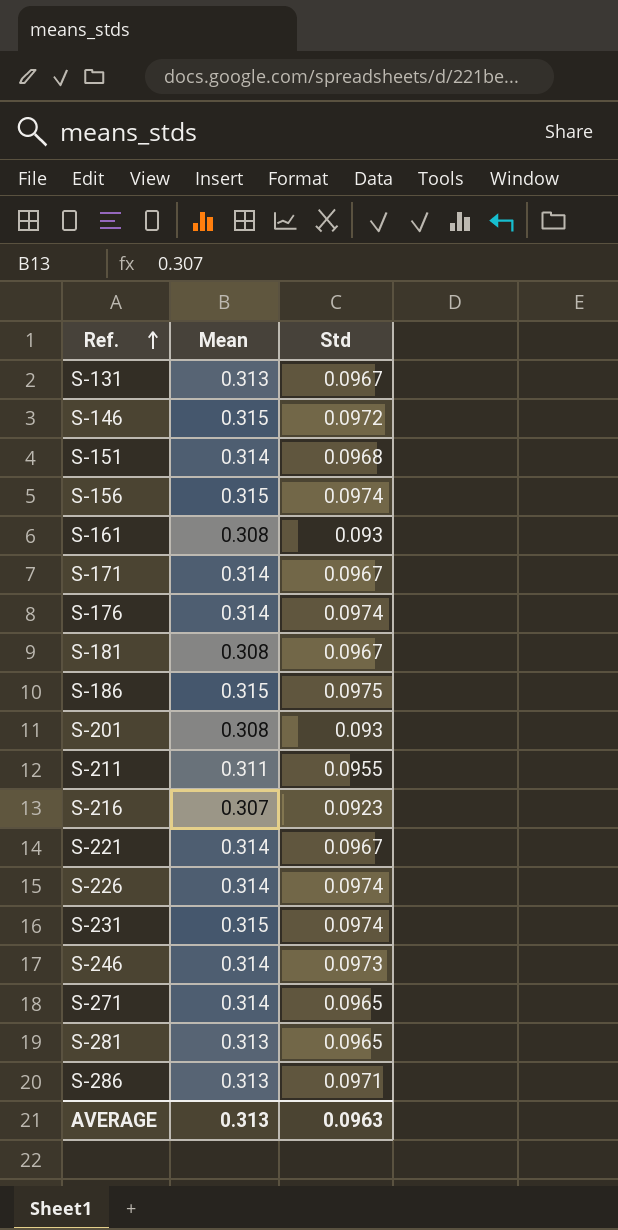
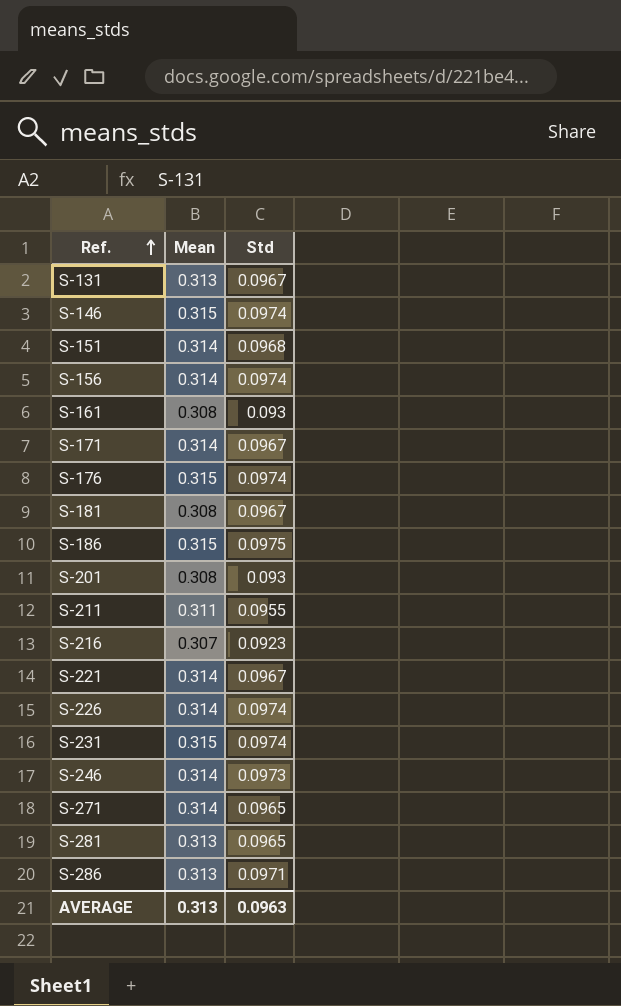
S-146 | Std: 0.0972 -> 0.0974
S-156 | Mean: 0.315 -> 0.314
S-176 | Mean: 0.314 -> 0.315

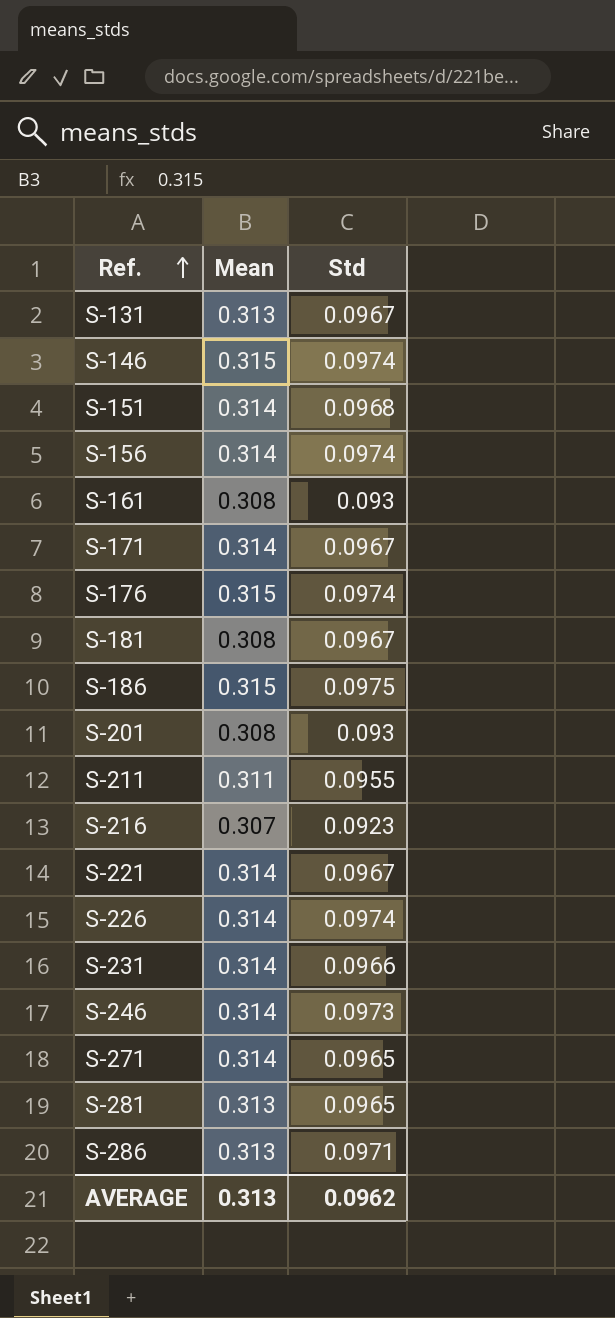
S-231 | Mean: 0.315 -> 0.314
S-231 | Std: 0.0974 -> 0.0966
AVERAGE | Std: 0.0963 -> 0.0962

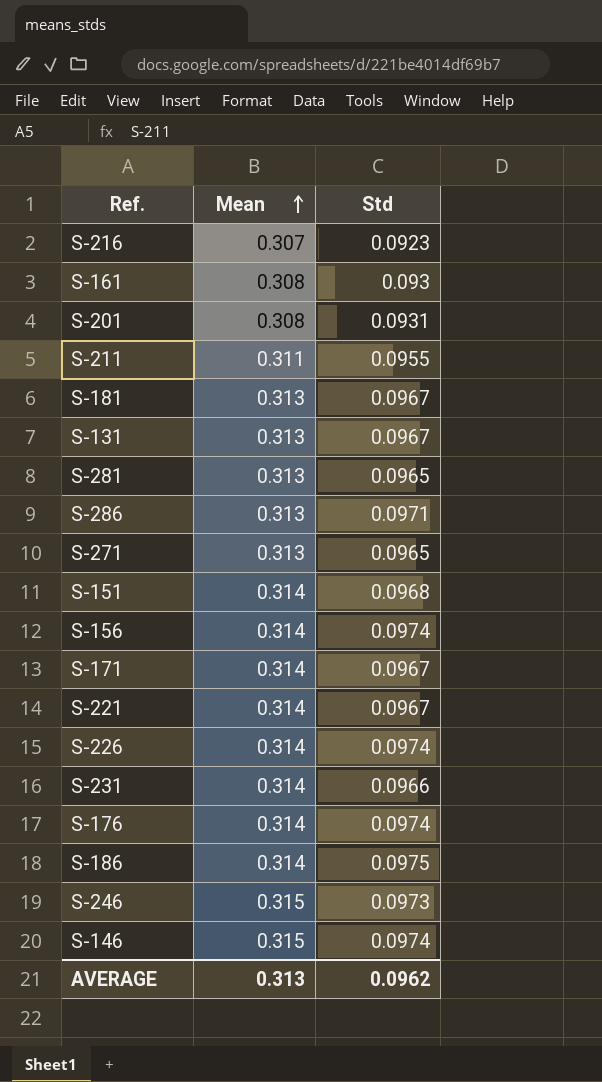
row order: Ref. ascending -> Mean ascending
S-201 | Std: 0.093 -> 0.0931
S-181 | Mean: 0.308 -> 0.313
S-271 | Mean: 0.314 -> 0.313
S-176 | Mean: 0.315 -> 0.314
S-186 | Mean: 0.315 -> 0.314
S-246 | Mean: 0.314 -> 0.315

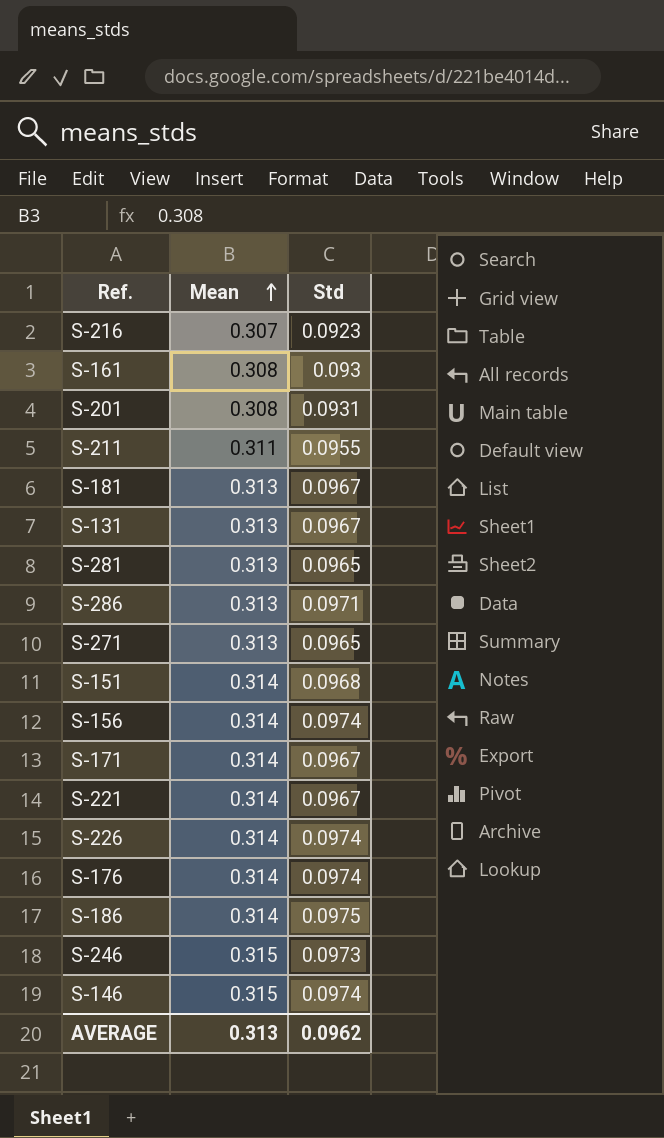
row S-231: 0.314 | 0.0966 -> none

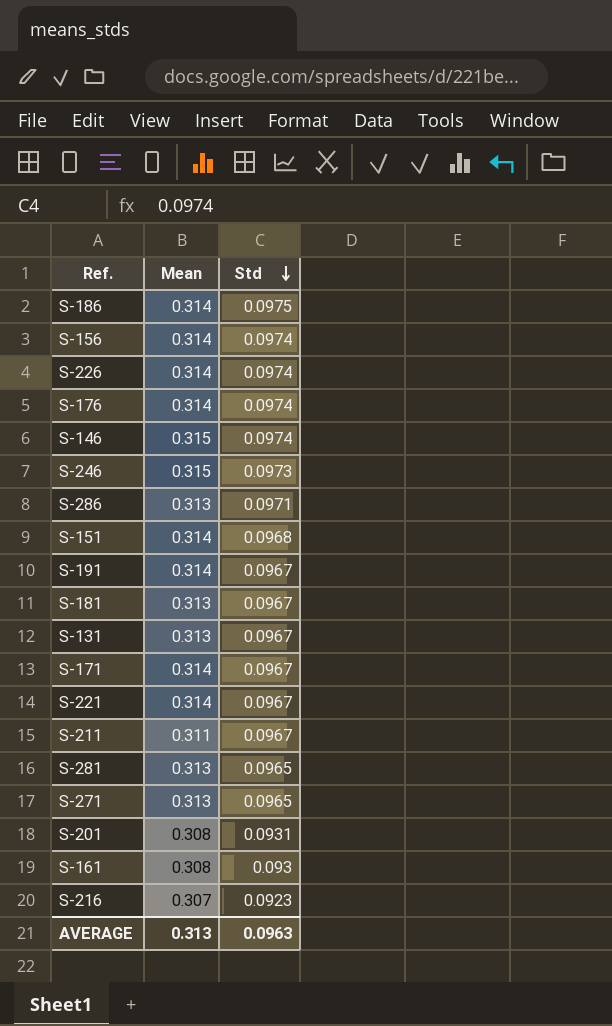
row order: Mean ascending -> Std descending
row S-191: none -> 0.314 | 0.0967
S-211 | Std: 0.0955 -> 0.0967
AVERAGE | Std: 0.0962 -> 0.0963

